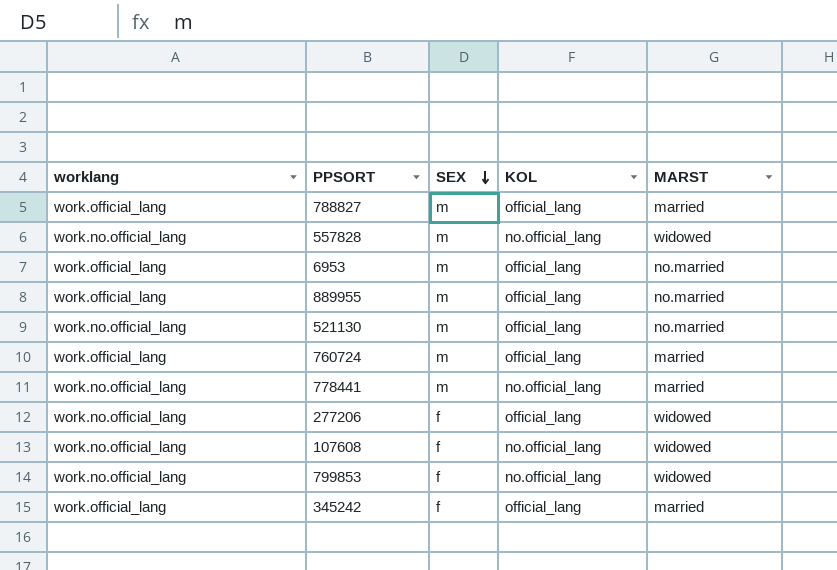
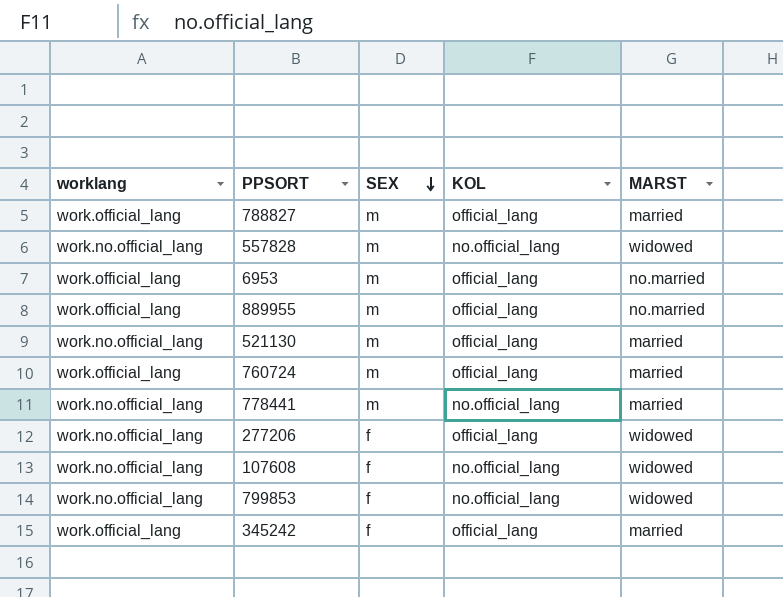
521130 | MARST: no.married -> married

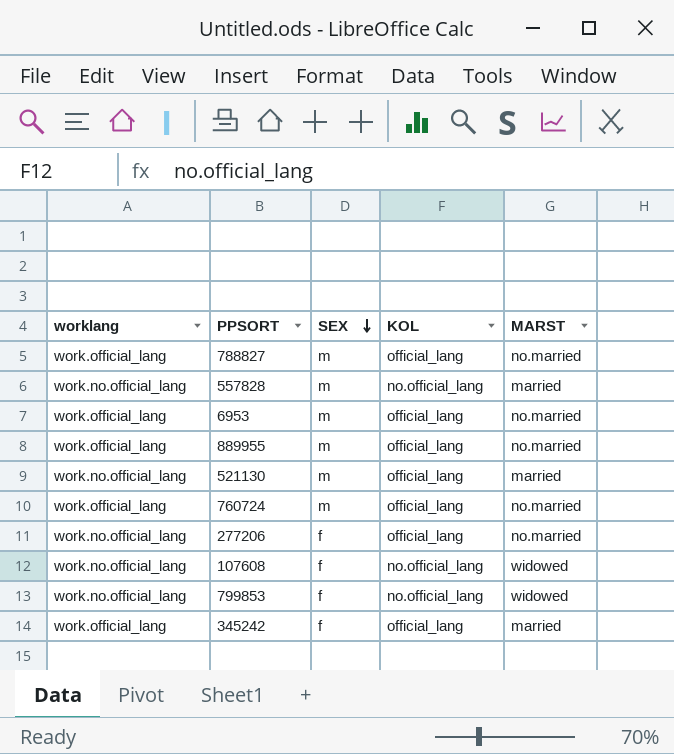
row 778441: work.no.official_lang | m | no.official_lang | married -> none
788827 | MARST: married -> no.married
557828 | MARST: widowed -> married
760724 | MARST: married -> no.married
277206 | MARST: widowed -> no.married

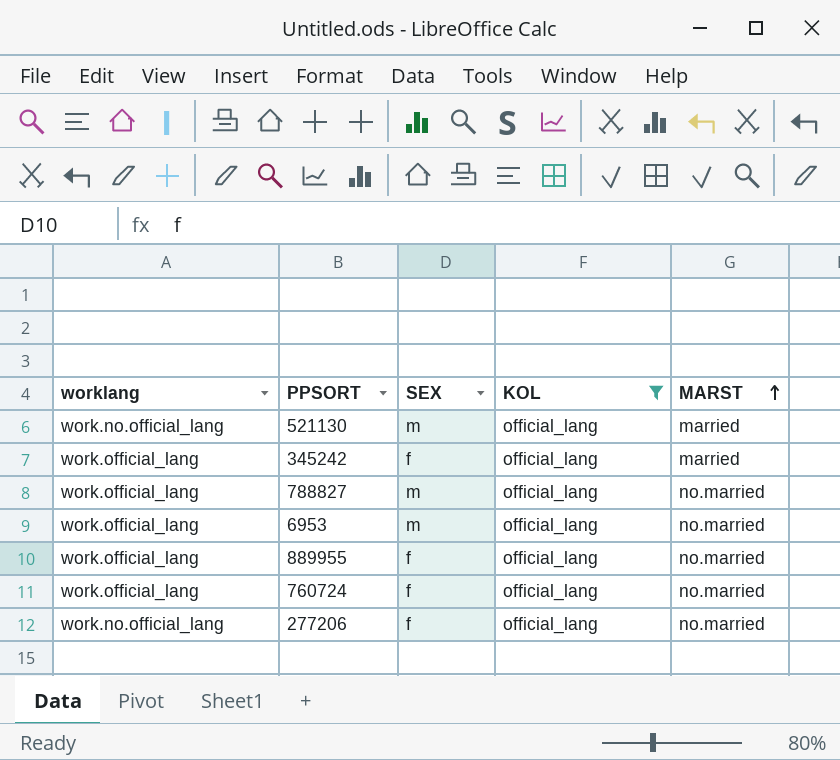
filter: none -> KOL = official_lang
row order: SEX descending -> MARST ascending
889955 | SEX: m -> f
760724 | SEX: m -> f

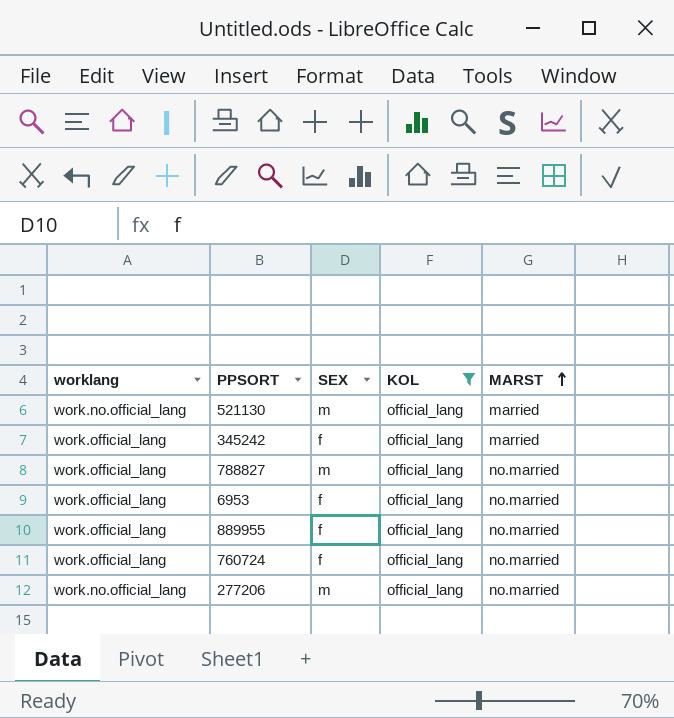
6953 | SEX: m -> f
277206 | SEX: f -> m

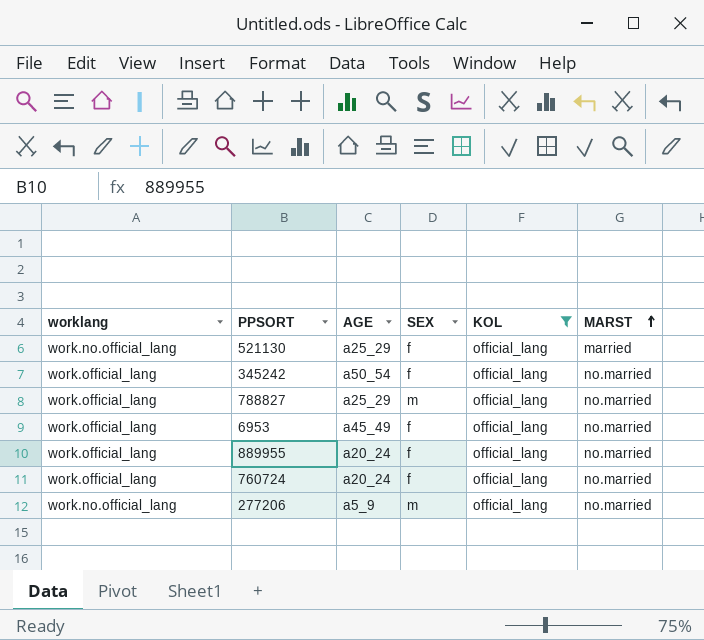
column AGE | position: none -> 3
521130 | SEX: m -> f
345242 | MARST: married -> no.married

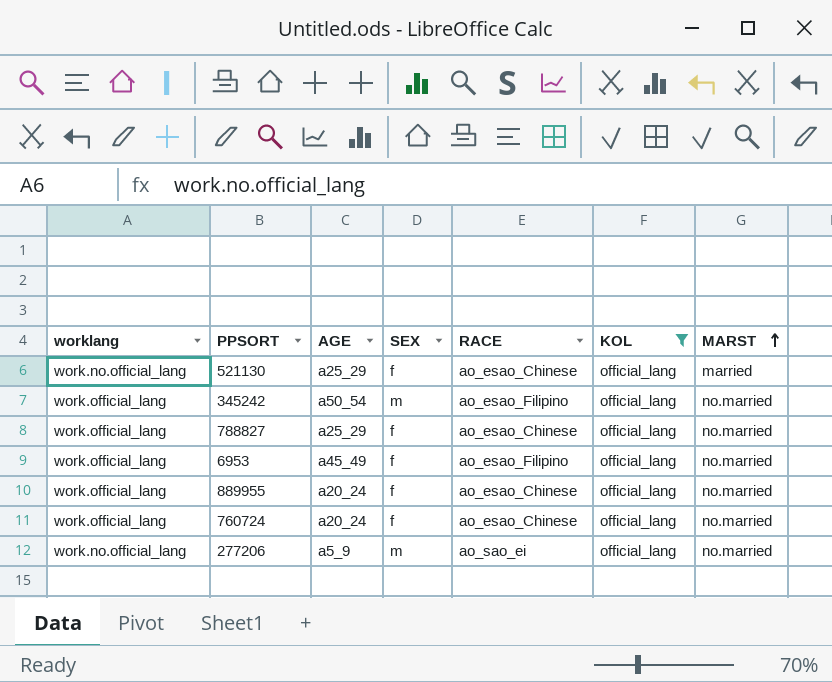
column RACE | position: none -> 5
345242 | SEX: f -> m
788827 | SEX: m -> f

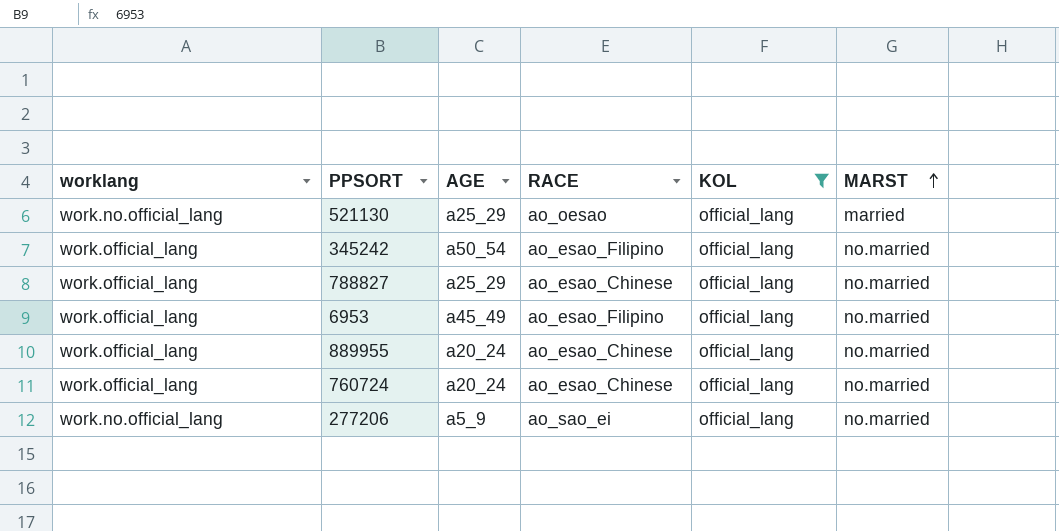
column SEX | position: 4 -> none
521130 | RACE: ao_esao_Chinese -> ao_oesao

